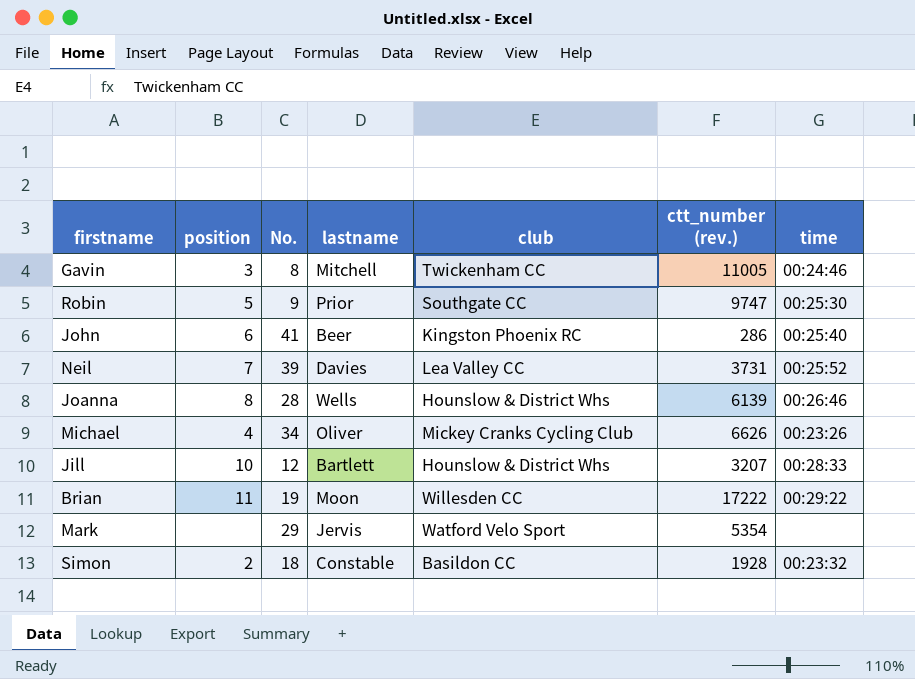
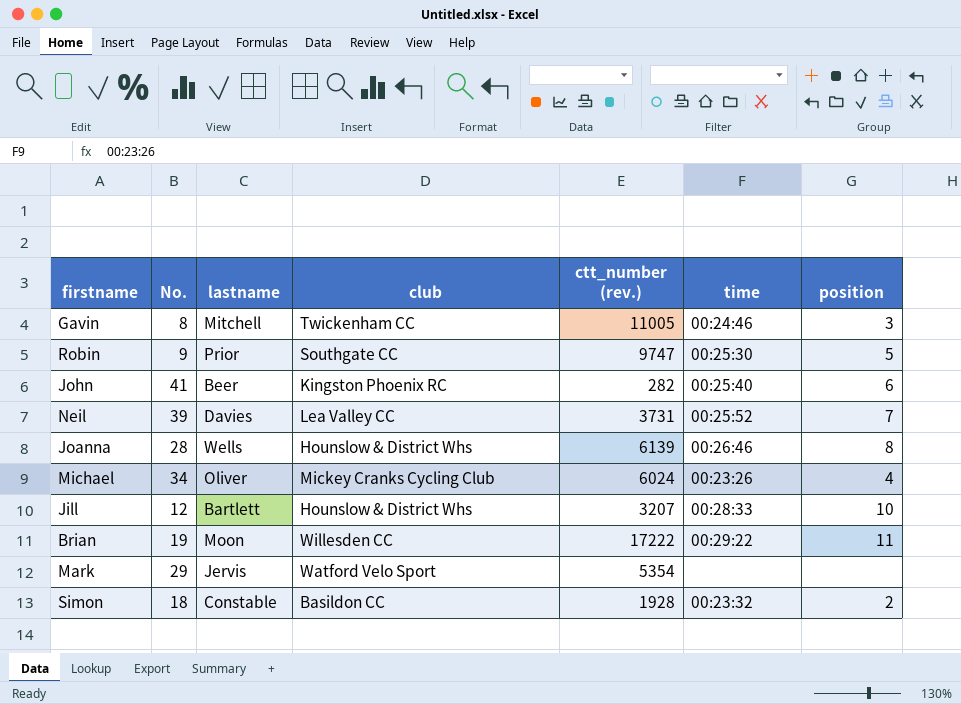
column position | position: 2 -> 7
John | ctt_number (rev.): 286 -> 282
Michael | ctt_number (rev.): 6626 -> 6024

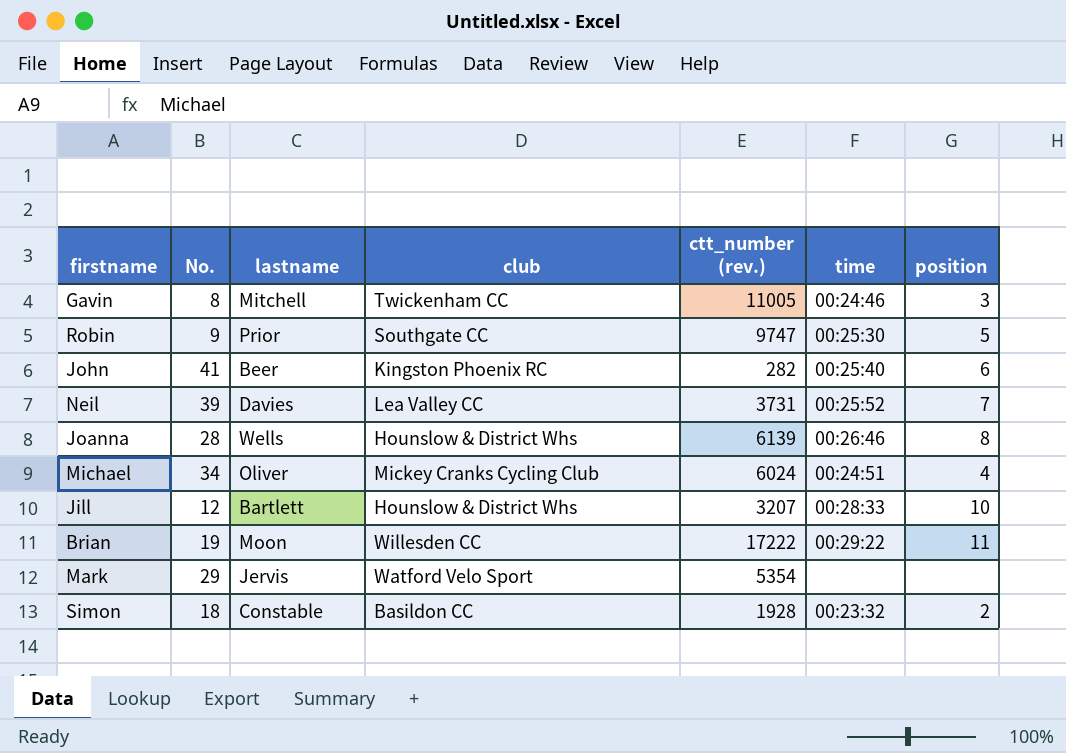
Michael | time: 00:23:26 -> 00:24:51

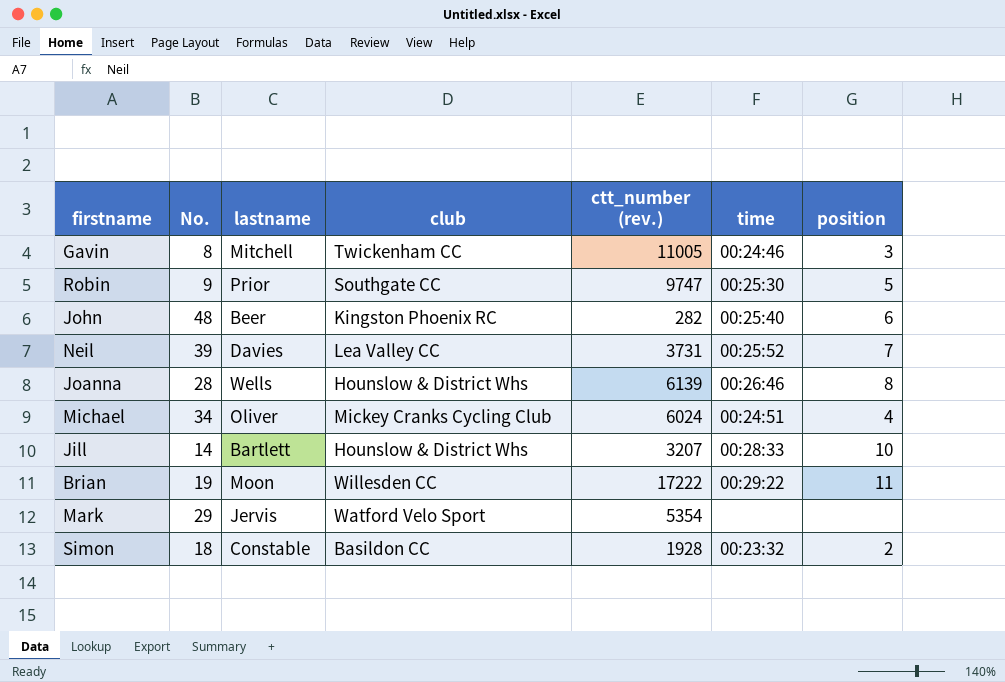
John | No.: 41 -> 48
Jill | No.: 12 -> 14

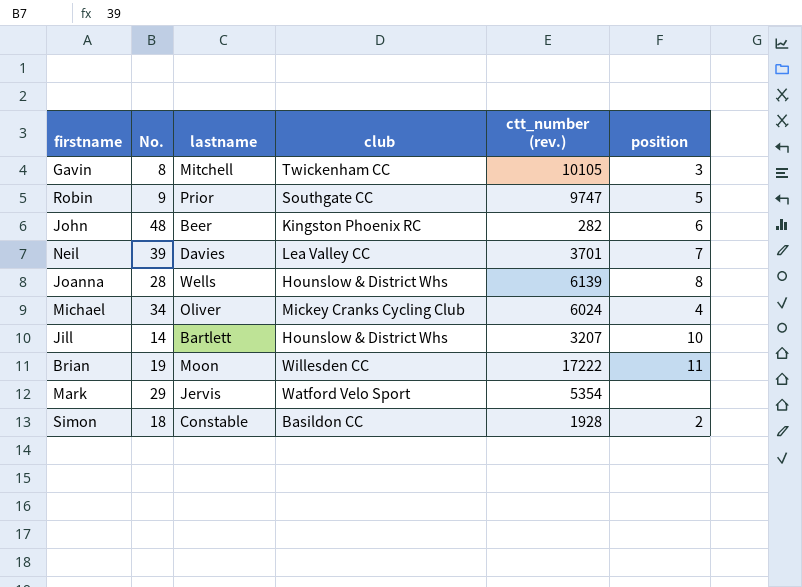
column time | position: 6 -> none
Gavin | ctt_number (rev.): 11005 -> 10105
Neil | ctt_number (rev.): 3731 -> 3701

